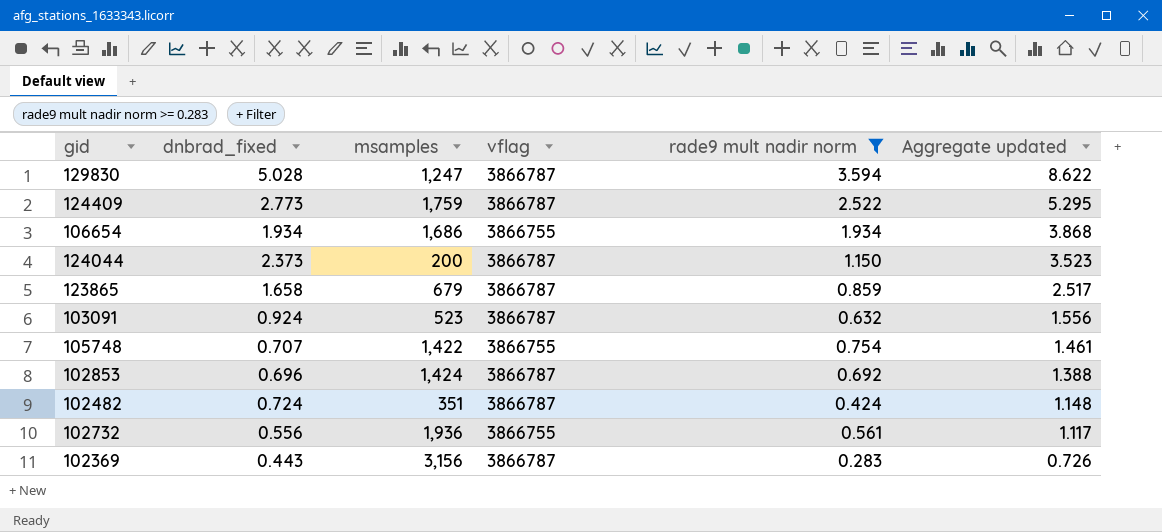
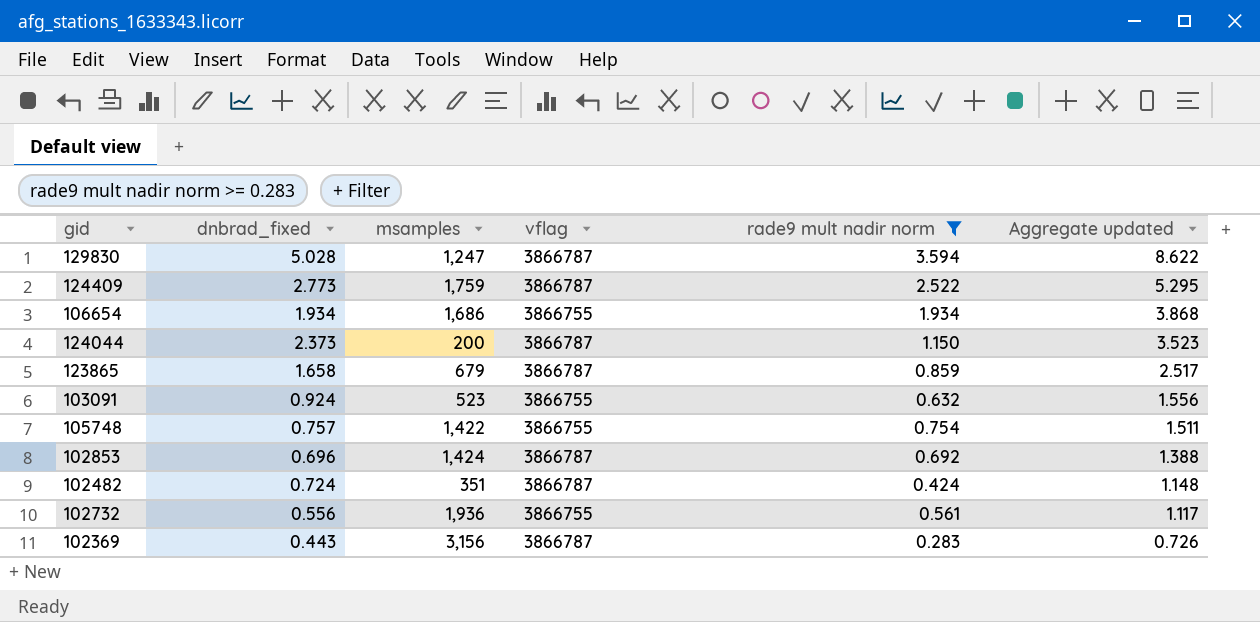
103091 | vflag: 3866787 -> 3866755
105748 | dnbrad_fixed: 0.707 -> 0.757
105748 | Aggregate updated: 1.461 -> 1.511

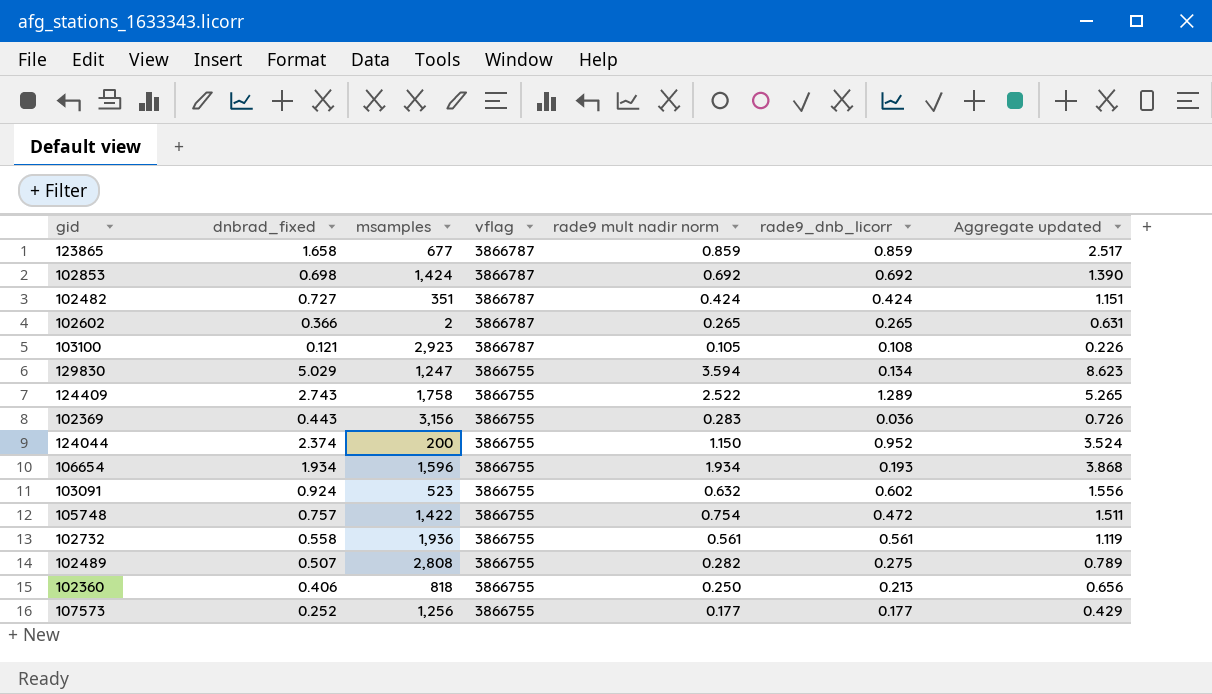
filter: rade9 mult nadir norm >= 0.283 -> none
row order: Aggregate updated descending -> vflag descending
column rade9_dnb_licorr | position: none -> 6
123865 | msamples: 679 -> 677
102853 | dnbrad_fixed: 0.696 -> 0.698
102853 | Aggregate updated: 1.388 -> 1.390
102482 | dnbrad_fixed: 0.724 -> 0.727
102482 | Aggregate updated: 1.148 -> 1.151
129830 | dnbrad_fixed: 5.028 -> 5.029
129830 | vflag: 3866787 -> 3866755
129830 | Aggregate updated: 8.622 -> 8.623
124409 | dnbrad_fixed: 2.773 -> 2.743
124409 | msamples: 1,759 -> 1,758
124409 | vflag: 3866787 -> 3866755
124409 | Aggregate updated: 5.295 -> 5.265
102369 | vflag: 3866787 -> 3866755
124044 | dnbrad_fixed: 2.373 -> 2.374
124044 | vflag: 3866787 -> 3866755
124044 | Aggregate updated: 3.523 -> 3.524
106654 | msamples: 1,686 -> 1,596
102732 | dnbrad_fixed: 0.556 -> 0.558
102732 | Aggregate updated: 1.117 -> 1.119

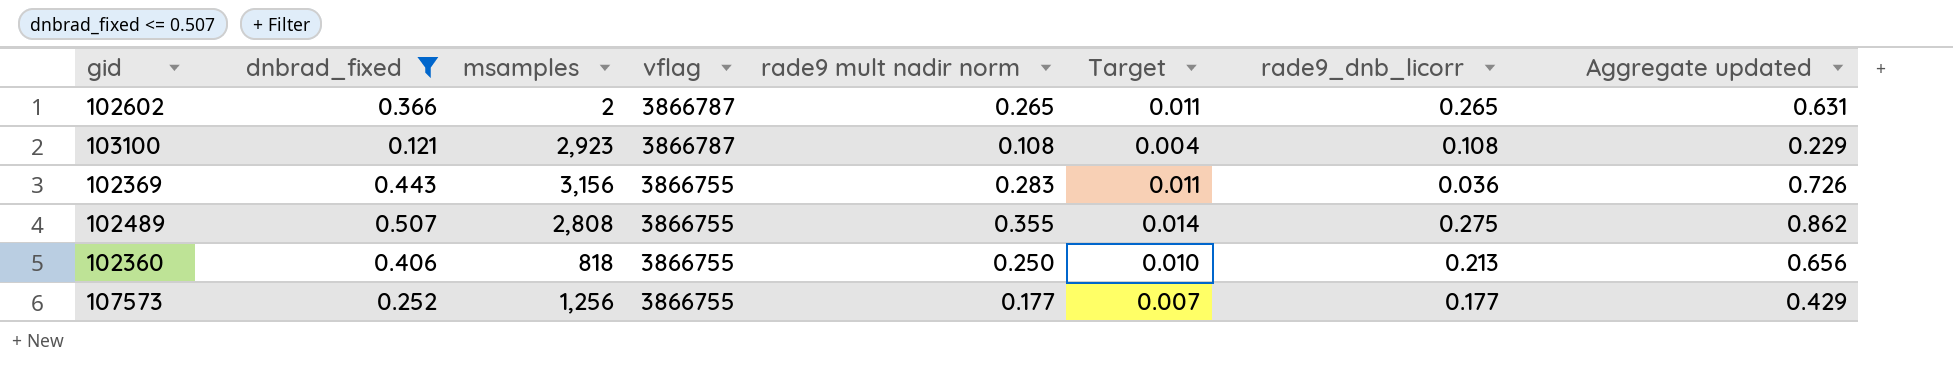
filter: none -> dnbrad_fixed <= 0.507
column Target | formula: none -> [rade9 mult nadir norm] * 0.04
103100 | rade9 mult nadir norm: 0.105 -> 0.108
103100 | Aggregate updated: 0.226 -> 0.229
102489 | rade9 mult nadir norm: 0.282 -> 0.355
102489 | Aggregate updated: 0.789 -> 0.862

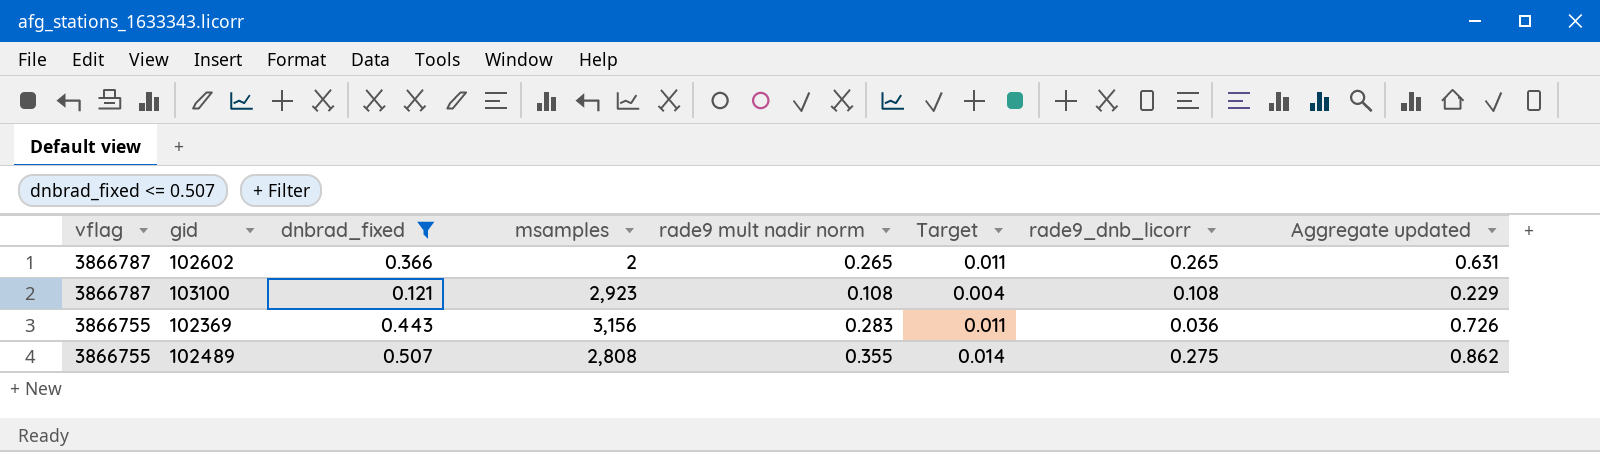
column vflag | position: 4 -> 1
row 102360: 0.406 | 818 | 3866755 | 0.250 | 0.010 | 0.213 | 0.656 -> none
row 107573: 0.252 | 1,256 | 3866755 | 0.177 | 0.007 | 0.177 | 0.429 -> none

